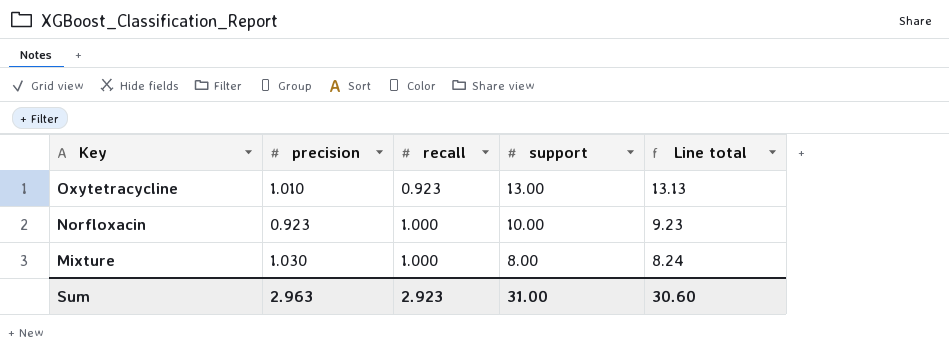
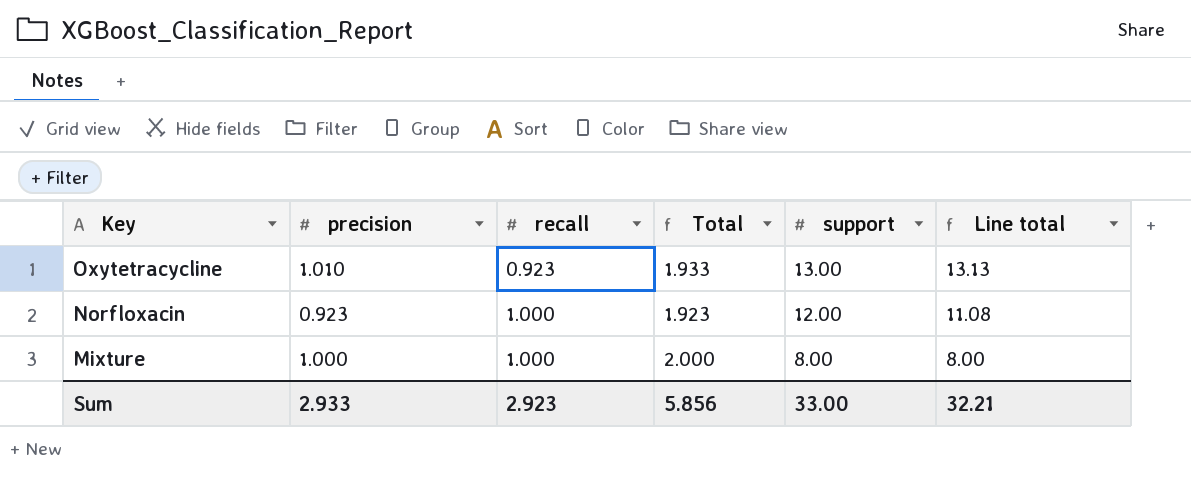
column Total | formula: none -> [precision] + [recall]
Norfloxacin | support: 10.00 -> 12.00
Norfloxacin | Line total: 9.23 -> 11.08
Mixture | precision: 1.030 -> 1.000
Mixture | Line total: 8.24 -> 8.00
Sum | precision: 2.963 -> 2.933
Sum | support: 31.00 -> 33.00
Sum | Line total: 30.60 -> 32.21

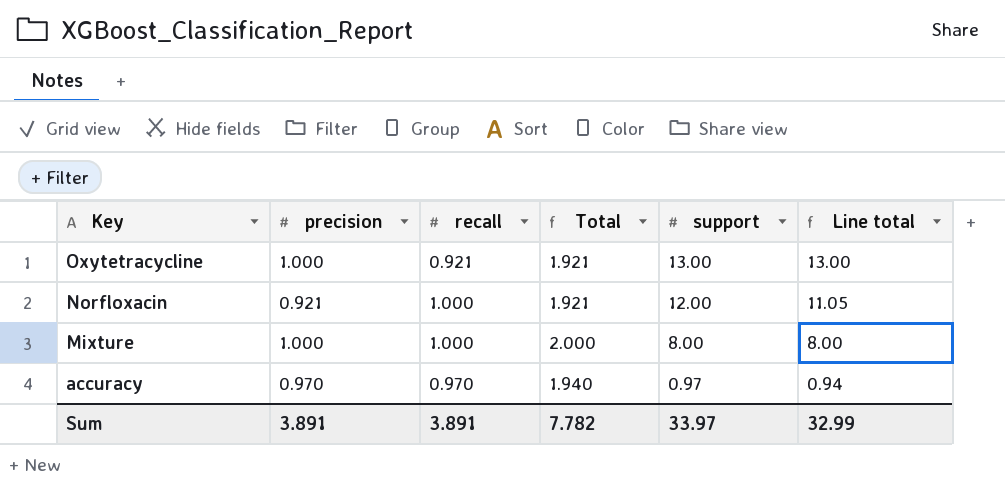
Oxytetracycline | precision: 1.010 -> 1.000
Oxytetracycline | recall: 0.923 -> 0.921
Oxytetracycline | Total: 1.933 -> 1.921
Oxytetracycline | Line total: 13.13 -> 13.00
Norfloxacin | precision: 0.923 -> 0.921
Norfloxacin | Total: 1.923 -> 1.921
Norfloxacin | Line total: 11.08 -> 11.05
row accuracy: none -> 0.970 | 0.970 | 1.940 | 0.97 | 0.94
Sum | precision: 2.933 -> 3.891
Sum | recall: 2.923 -> 3.891
Sum | Total: 5.856 -> 7.782
Sum | support: 33.00 -> 33.97
Sum | Line total: 32.21 -> 32.99

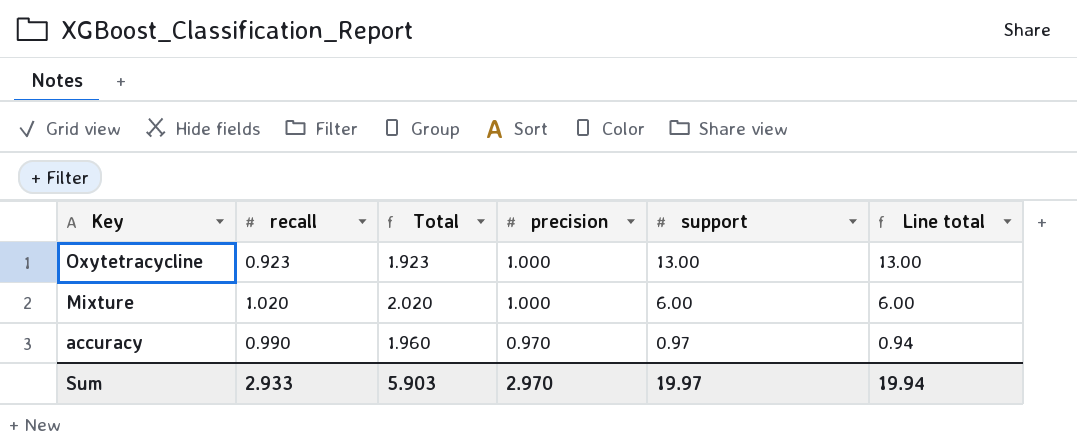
column precision | position: 2 -> 4
row Norfloxacin: 0.921 | 1.000 | 1.921 | 12.00 | 11.05 -> none
Oxytetracycline | recall: 0.921 -> 0.923
Oxytetracycline | Total: 1.921 -> 1.923
Mixture | recall: 1.000 -> 1.020
Mixture | Total: 2.000 -> 2.020
Mixture | support: 8.00 -> 6.00
Mixture | Line total: 8.00 -> 6.00
accuracy | recall: 0.970 -> 0.990
accuracy | Total: 1.940 -> 1.960
Sum | recall: 3.891 -> 2.933
Sum | Total: 7.782 -> 5.903
Sum | precision: 3.891 -> 2.970
Sum | support: 33.97 -> 19.97
Sum | Line total: 32.99 -> 19.94

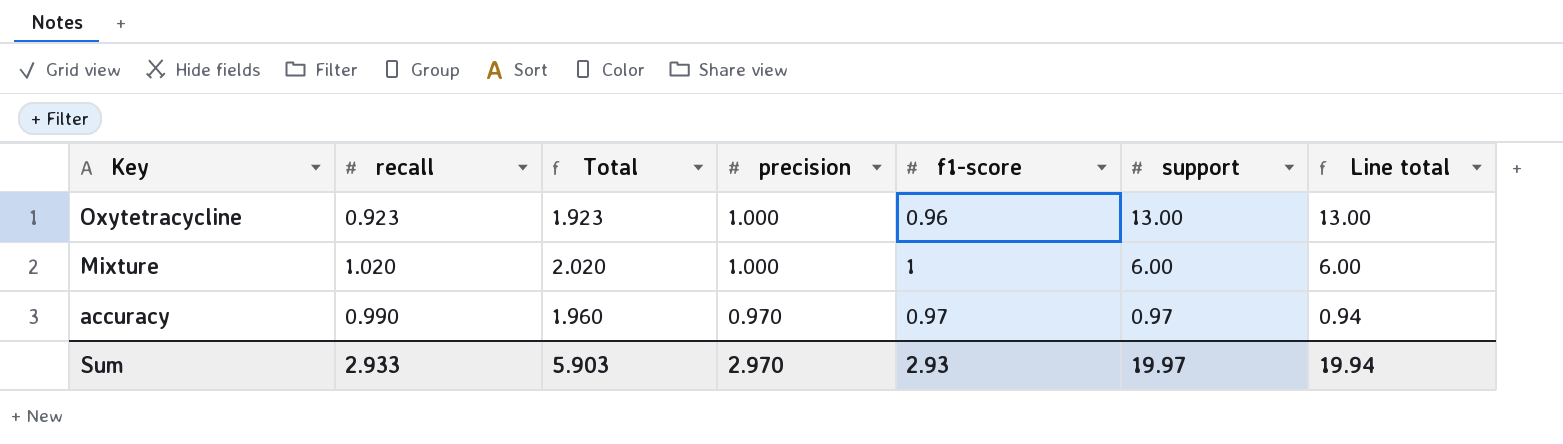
column f1-score | position: none -> 5

